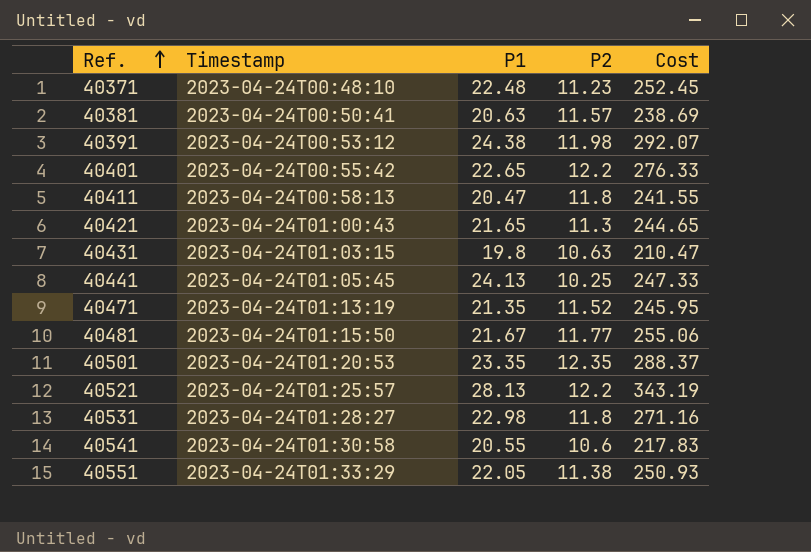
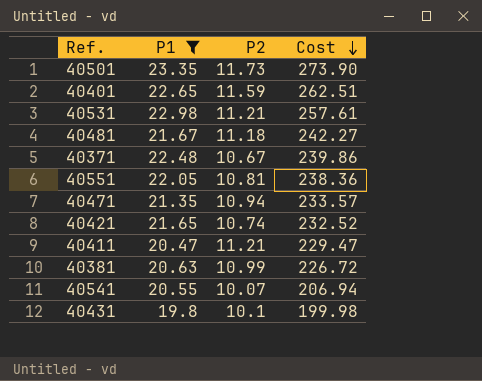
filter: none -> P1 <= 23.35
row order: Ref. ascending -> Cost descending
column Timestamp | position: 2 -> none
40501 | P2: 12.35 -> 11.73
40501 | Cost: 288.37 -> 273.90
40401 | P2: 12.2 -> 11.59
40401 | Cost: 276.33 -> 262.51
40531 | P2: 11.8 -> 11.21
40531 | Cost: 271.16 -> 257.61
40481 | P2: 11.77 -> 11.18
40481 | Cost: 255.06 -> 242.27
40371 | P2: 11.23 -> 10.67
40371 | Cost: 252.45 -> 239.86
40551 | P2: 11.38 -> 10.81
40551 | Cost: 250.93 -> 238.36
40471 | P2: 11.52 -> 10.94
40471 | Cost: 245.95 -> 233.57
40421 | P2: 11.3 -> 10.74
40421 | Cost: 244.65 -> 232.52
40411 | P2: 11.8 -> 11.21
40411 | Cost: 241.55 -> 229.47
40381 | P2: 11.57 -> 10.99
40381 | Cost: 238.69 -> 226.72
40541 | P2: 10.6 -> 10.07
40541 | Cost: 217.83 -> 206.94
40431 | P2: 10.63 -> 10.1
40431 | Cost: 210.47 -> 199.98

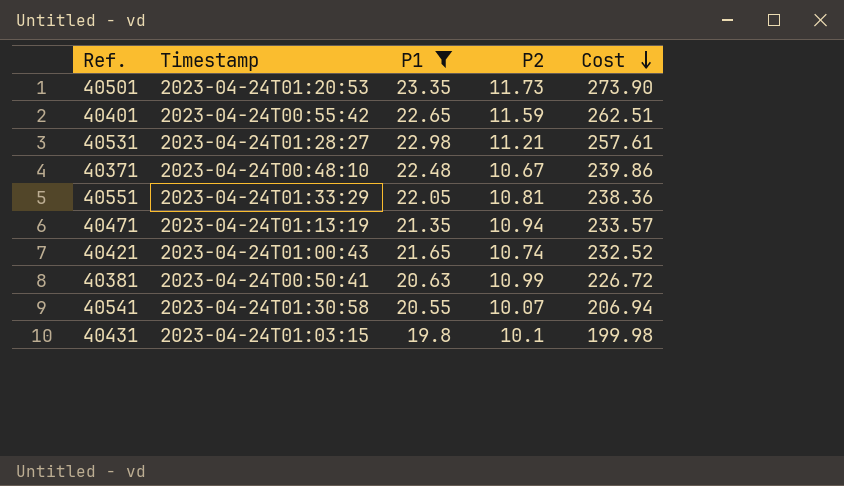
column Timestamp | position: none -> 2
row 40481: 21.67 | 11.18 | 242.27 -> none
row 40411: 20.47 | 11.21 | 229.47 -> none

